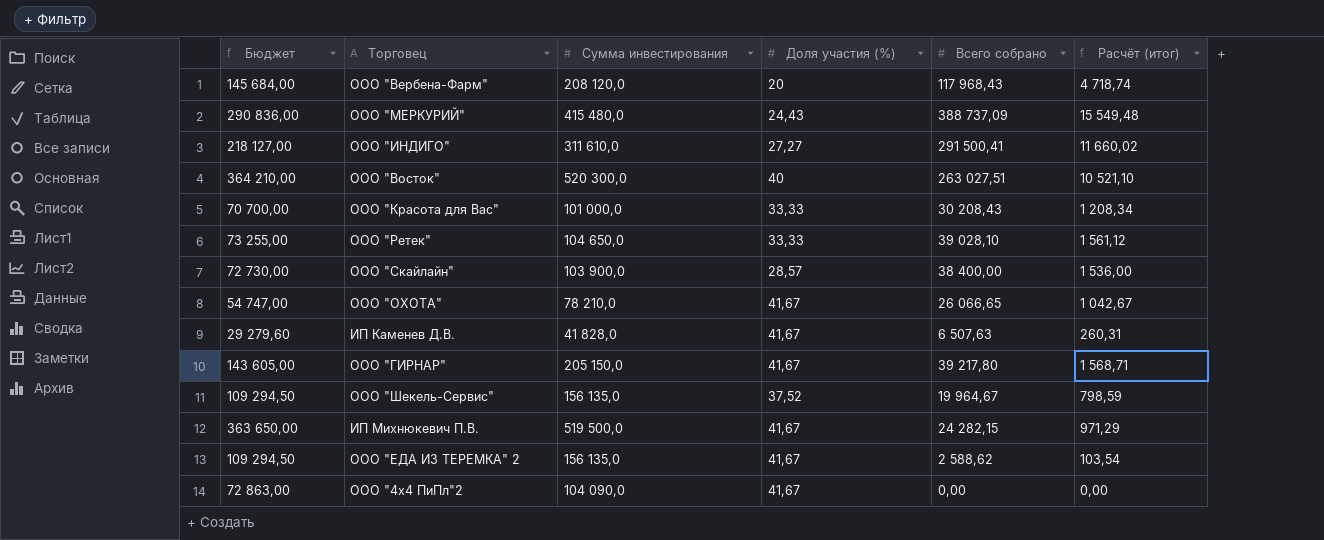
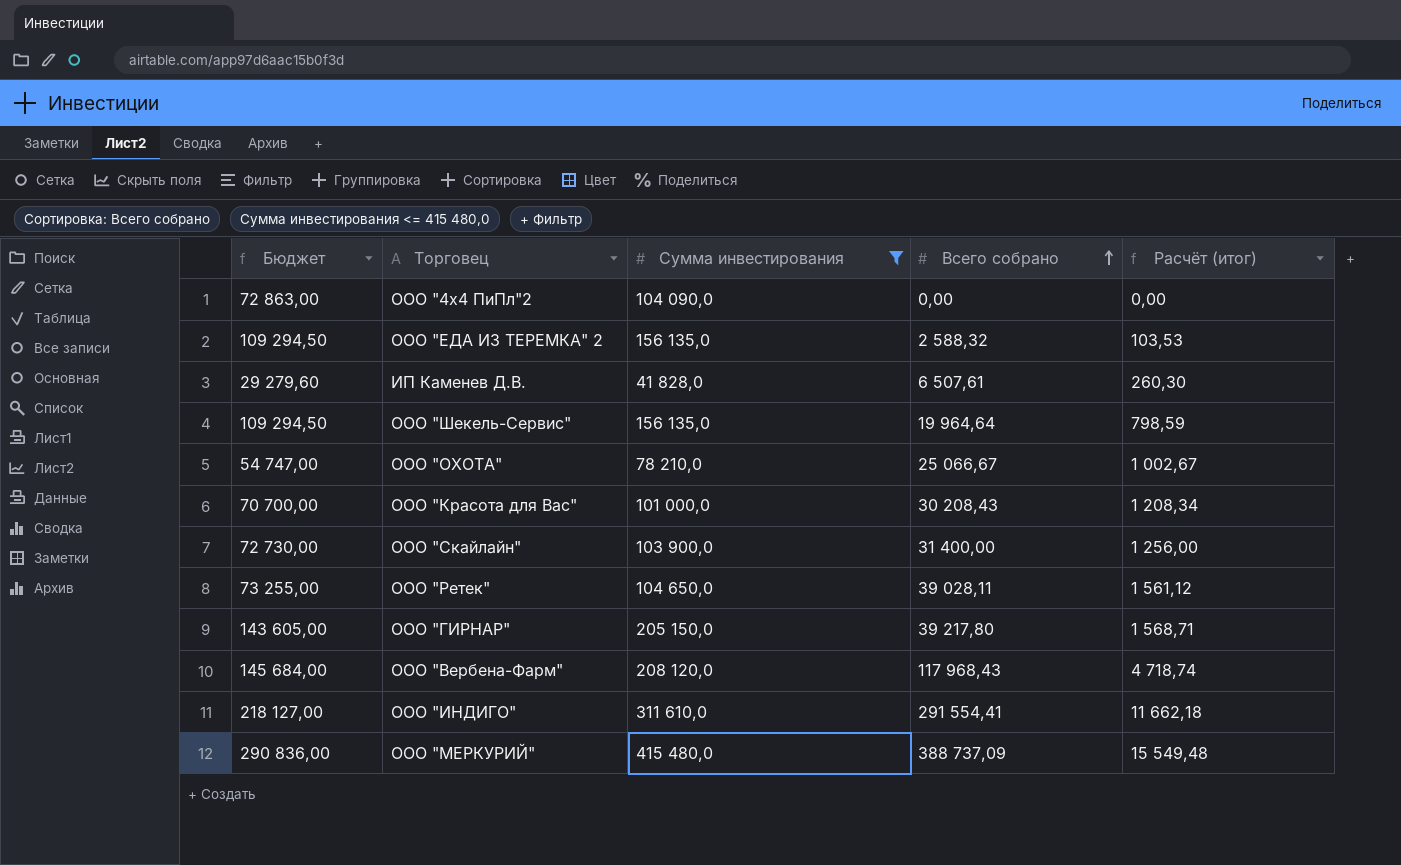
filter: none -> Сумма инвестирования <= 415 480,0
row order: none -> Всего собрано ascending
column Доля участия (%) | position: 4 -> none
ООО "ЕДА ИЗ ТЕРЕМКА" 2 | Всего собрано: 2 588,62 -> 2 588,32
ООО "ЕДА ИЗ ТЕРЕМКА" 2 | Расчёт (итог): 103,54 -> 103,53
ИП Каменев Д.В. | Всего собрано: 6 507,63 -> 6 507,61
ИП Каменев Д.В. | Расчёт (итог): 260,31 -> 260,30
ООО "Шекель-Сервис" | Всего собрано: 19 964,67 -> 19 964,64
ООО "ОХОТА" | Всего собрано: 26 066,65 -> 25 066,67
ООО "ОХОТА" | Расчёт (итог): 1 042,67 -> 1 002,67
ООО "Скайлайн" | Всего собрано: 38 400,00 -> 31 400,00
ООО "Скайлайн" | Расчёт (итог): 1 536,00 -> 1 256,00
ООО "Ретек" | Всего собрано: 39 028,10 -> 39 028,11
ООО "ИНДИГО" | Всего собрано: 291 500,41 -> 291 554,41
ООО "ИНДИГО" | Расчёт (итог): 11 660,02 -> 11 662,18

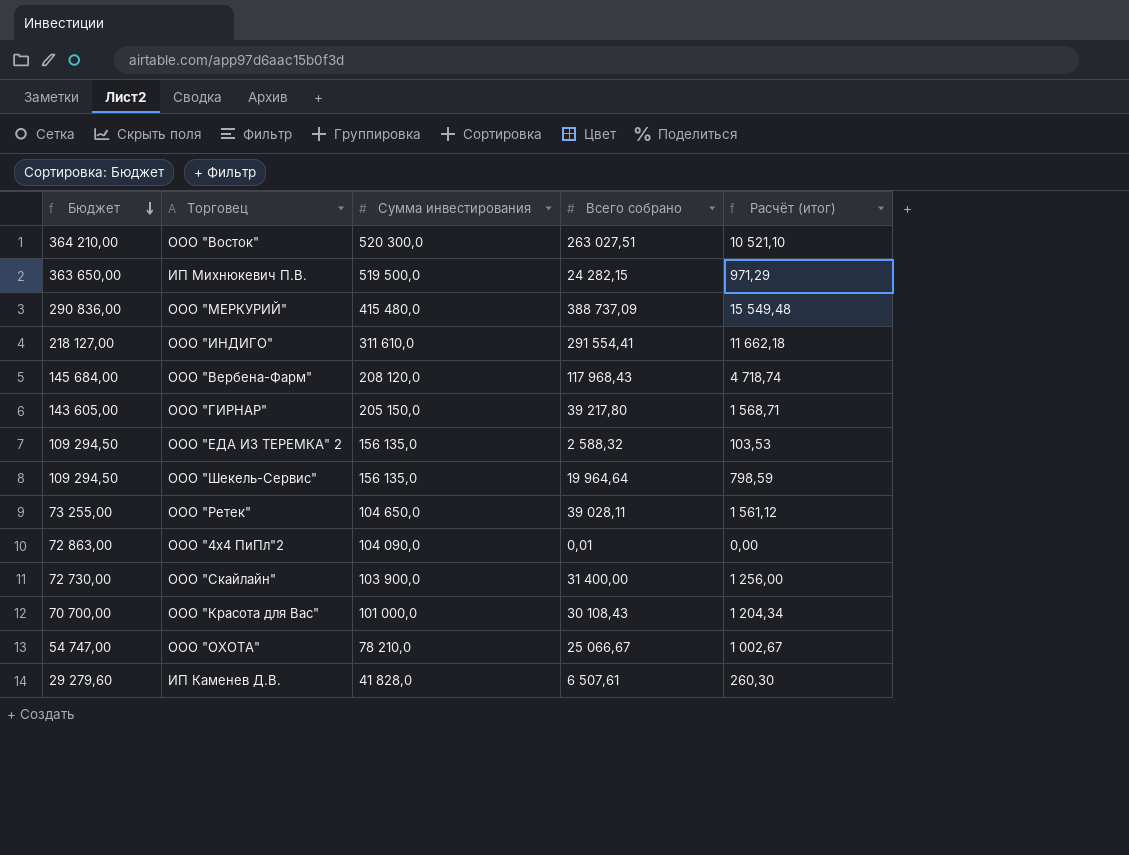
filter: Сумма инвестирования <= 415 480,0 -> none
row order: Всего собрано ascending -> Бюджет descending
ООО "4х4 ПиПл"2 | Всего собрано: 0,00 -> 0,01
ООО "Красота для Вас" | Всего собрано: 30 208,43 -> 30 108,43
ООО "Красота для Вас" | Расчёт (итог): 1 208,34 -> 1 204,34

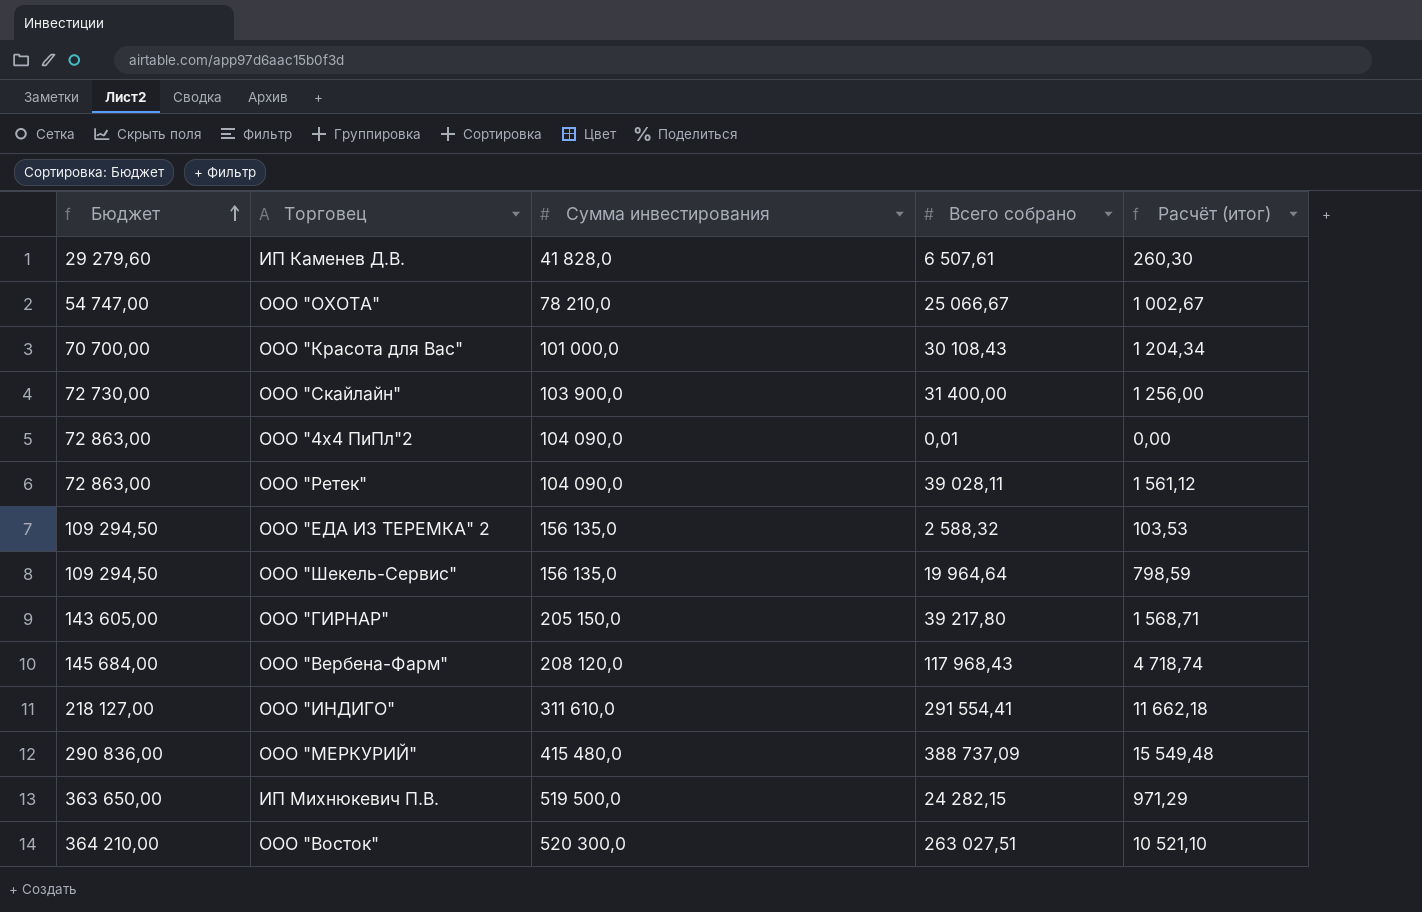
row order: Бюджет descending -> Бюджет ascending
ООО "Ретек" | Бюджет: 73 255,00 -> 72 863,00
ООО "Ретек" | Сумма инвестирования: 104 650,0 -> 104 090,0

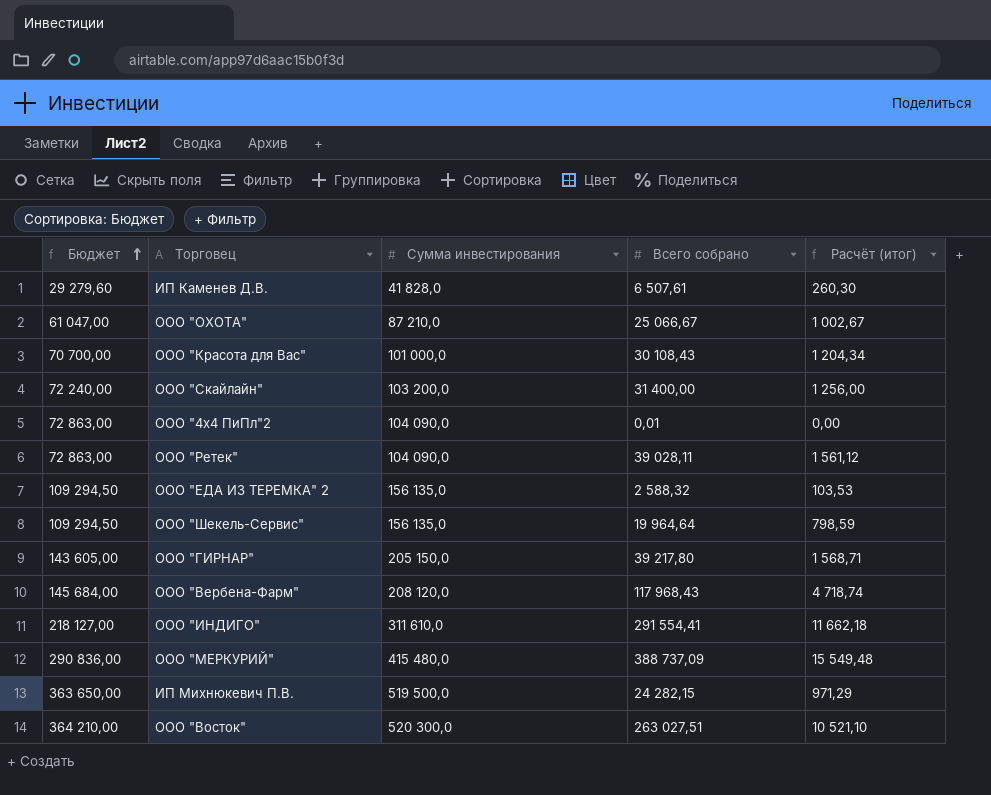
ООО "ОХОТА" | Бюджет: 54 747,00 -> 61 047,00
ООО "ОХОТА" | Сумма инвестирования: 78 210,0 -> 87 210,0
ООО "Скайлайн" | Бюджет: 72 730,00 -> 72 240,00
ООО "Скайлайн" | Сумма инвестирования: 103 900,0 -> 103 200,0

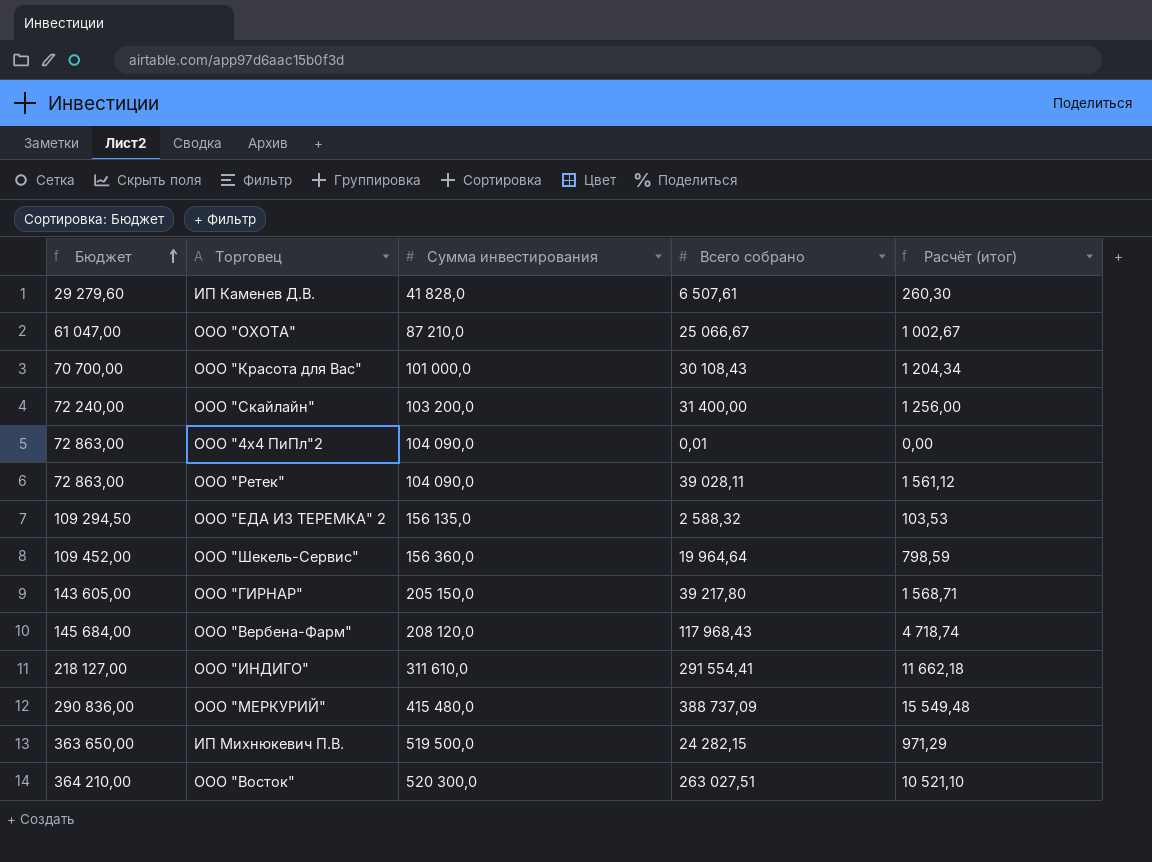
ООО "Шекель-Сервис" | Бюджет: 109 294,50 -> 109 452,00
ООО "Шекель-Сервис" | Сумма инвестирования: 156 135,0 -> 156 360,0

